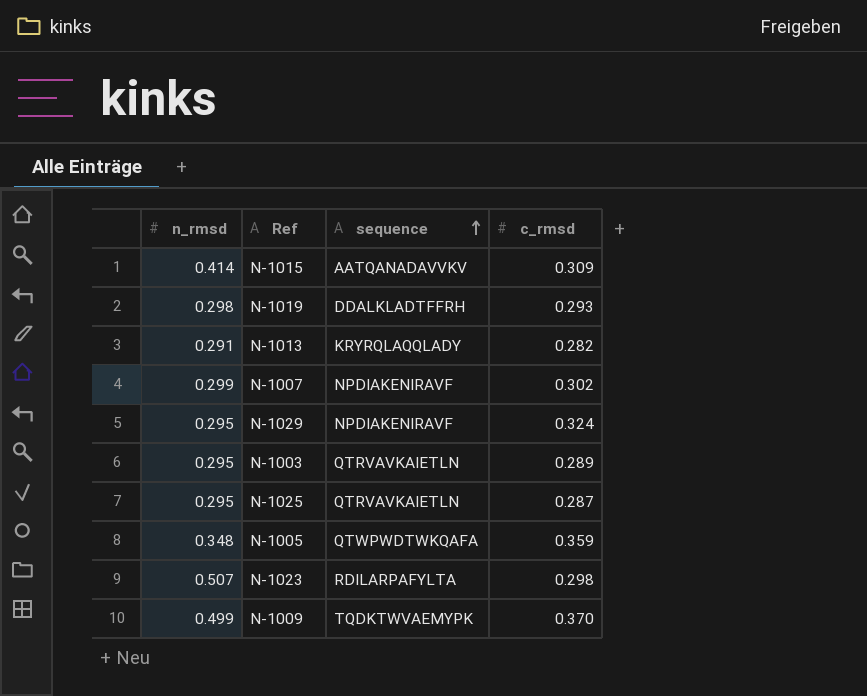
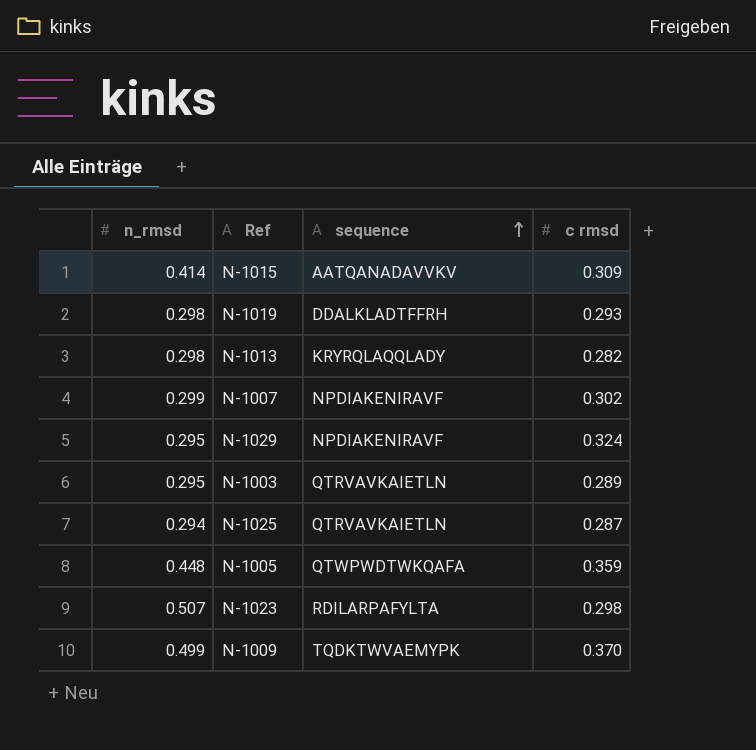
column name: c_rmsd -> c rmsd
N-1013 | n_rmsd: 0.291 -> 0.298
N-1025 | n_rmsd: 0.295 -> 0.294
N-1005 | n_rmsd: 0.348 -> 0.448

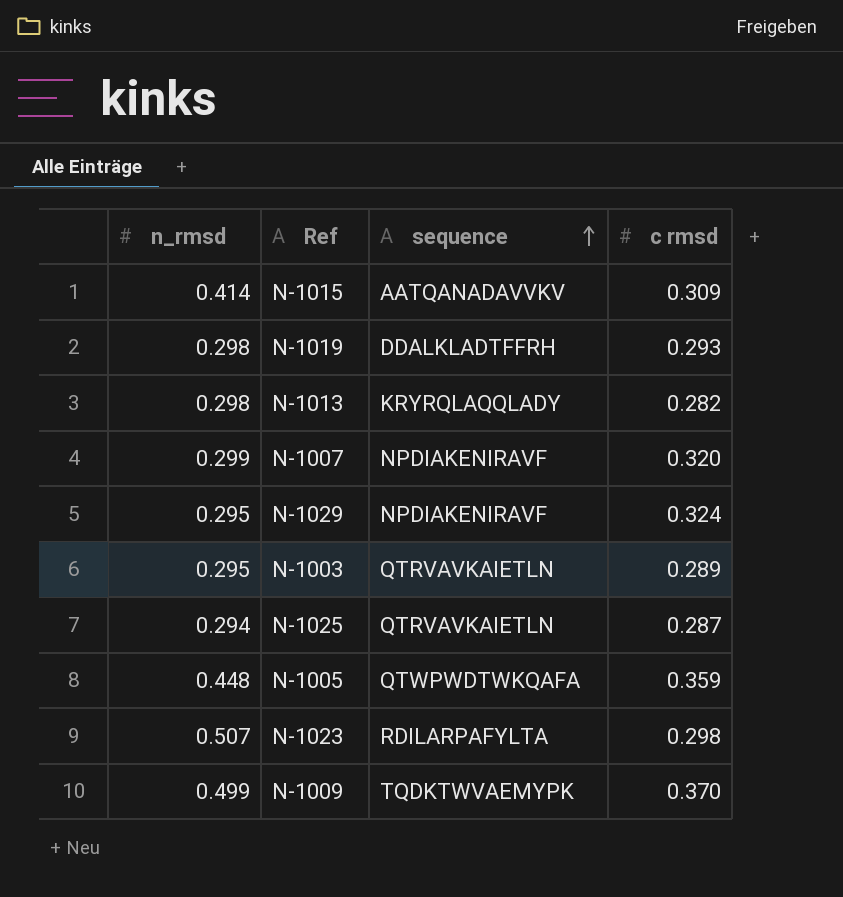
N-1007 | c rmsd: 0.302 -> 0.320

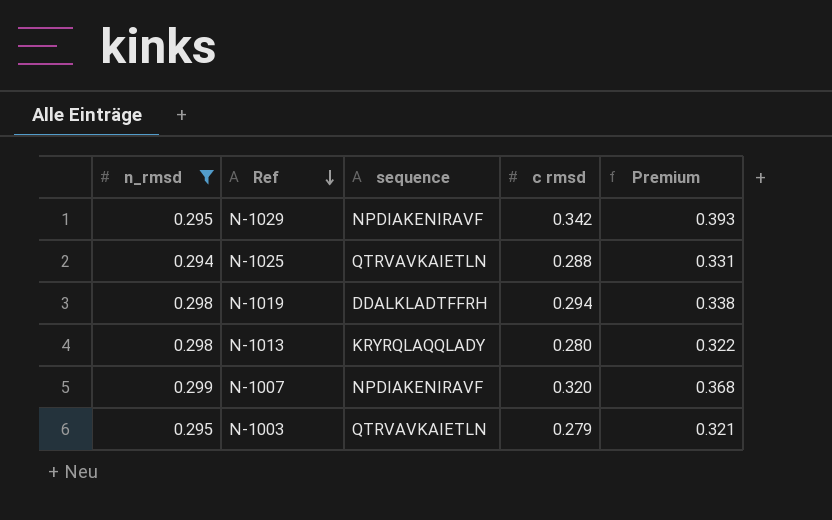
filter: none -> n_rmsd <= 0.299
row order: sequence ascending -> Ref descending
column Premium | formula: none -> [c rmsd] * 1.15
N-1029 | c rmsd: 0.324 -> 0.342
N-1025 | c rmsd: 0.287 -> 0.288
N-1019 | c rmsd: 0.293 -> 0.294
N-1013 | c rmsd: 0.282 -> 0.280
N-1003 | c rmsd: 0.289 -> 0.279

